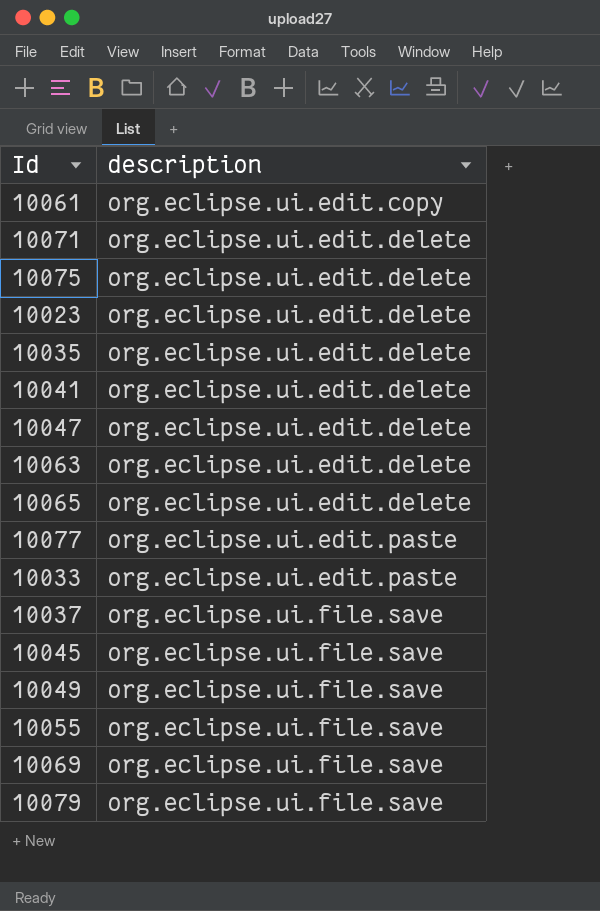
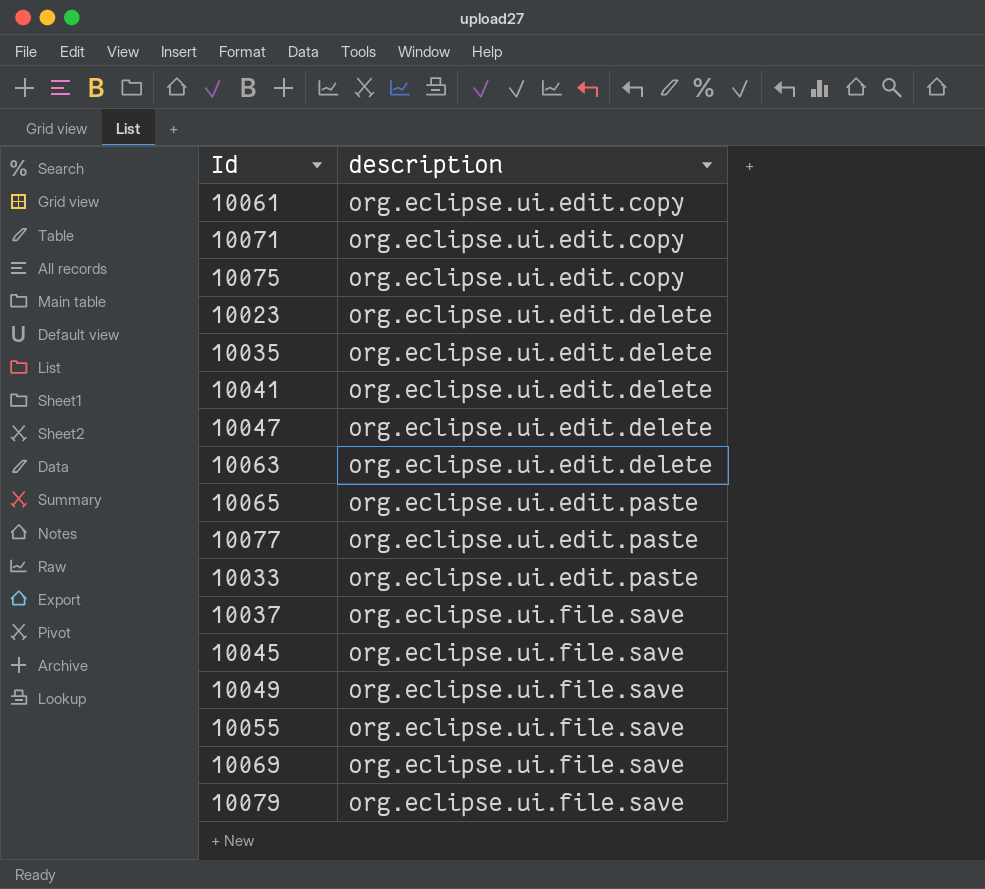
10071 | description: org.eclipse.ui.edit.delete -> org.eclipse.ui.edit.copy
10075 | description: org.eclipse.ui.edit.delete -> org.eclipse.ui.edit.copy
10065 | description: org.eclipse.ui.edit.delete -> org.eclipse.ui.edit.paste

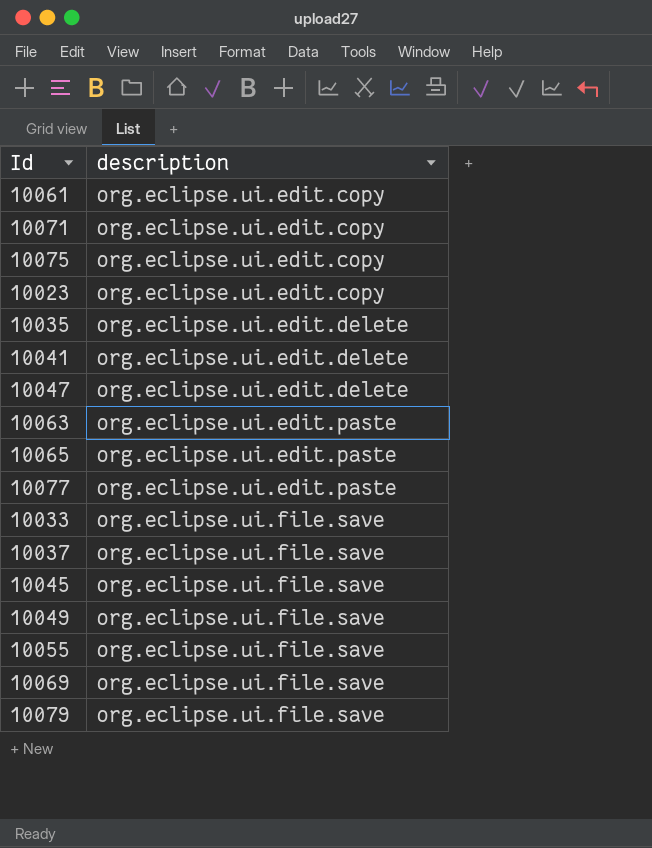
10023 | description: org.eclipse.ui.edit.delete -> org.eclipse.ui.edit.copy
10063 | description: org.eclipse.ui.edit.delete -> org.eclipse.ui.edit.paste
10033 | description: org.eclipse.ui.edit.paste -> org.eclipse.ui.file.save

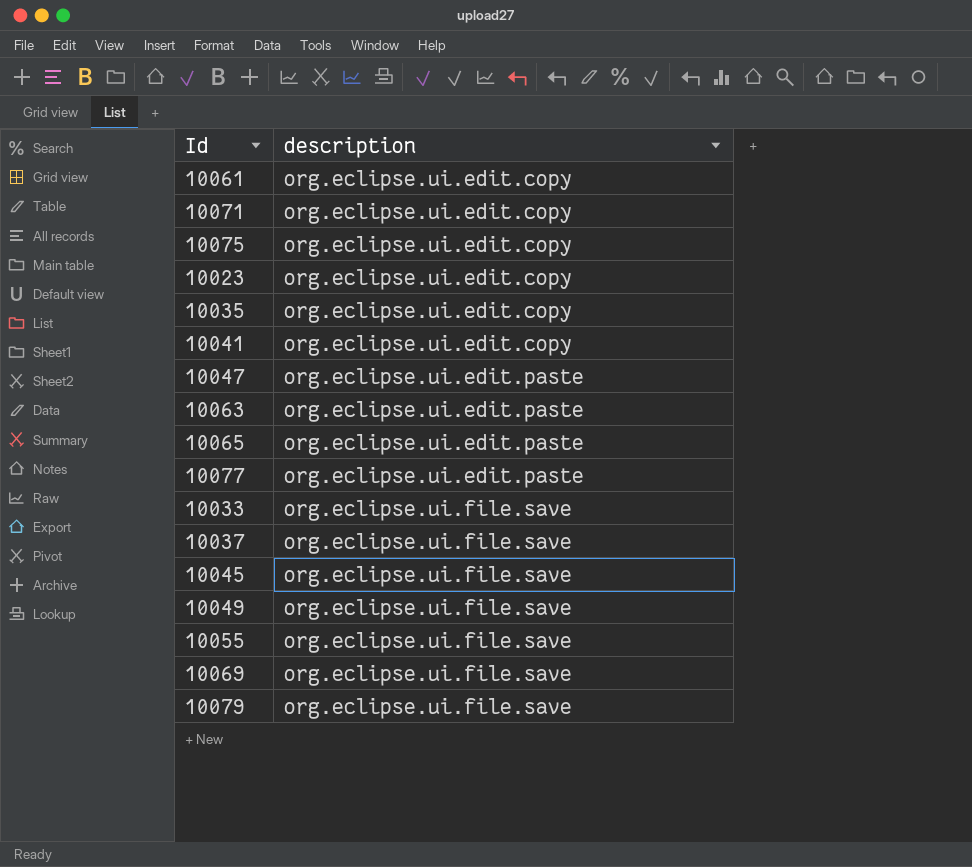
10035 | description: org.eclipse.ui.edit.delete -> org.eclipse.ui.edit.copy
10041 | description: org.eclipse.ui.edit.delete -> org.eclipse.ui.edit.copy
10047 | description: org.eclipse.ui.edit.delete -> org.eclipse.ui.edit.paste

